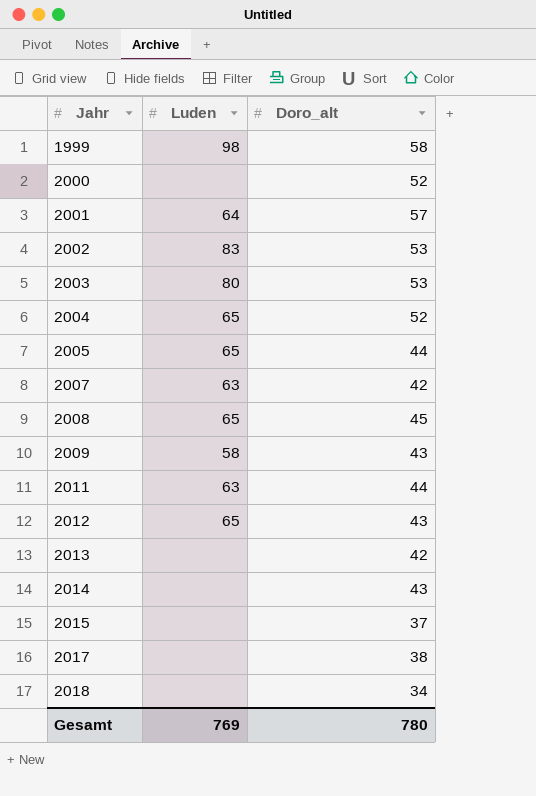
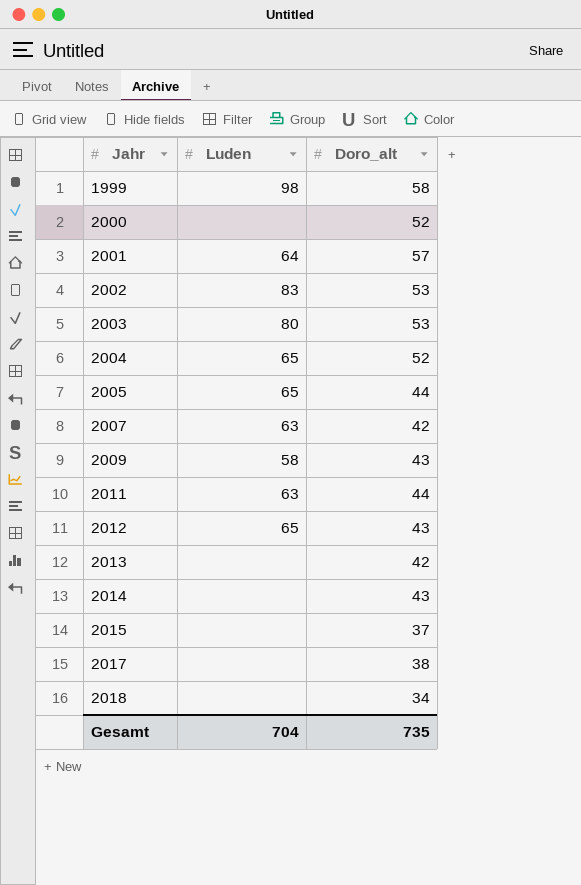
row 2008: 65 | 45 -> none
Gesamt | Luden: 769 -> 704
Gesamt | Doro_alt: 780 -> 735

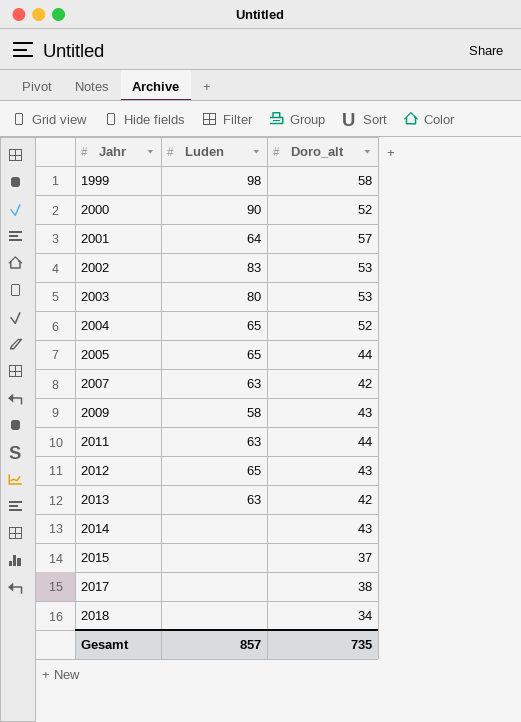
2000 | Luden: none -> 90
2013 | Luden: none -> 63
Gesamt | Luden: 704 -> 857

